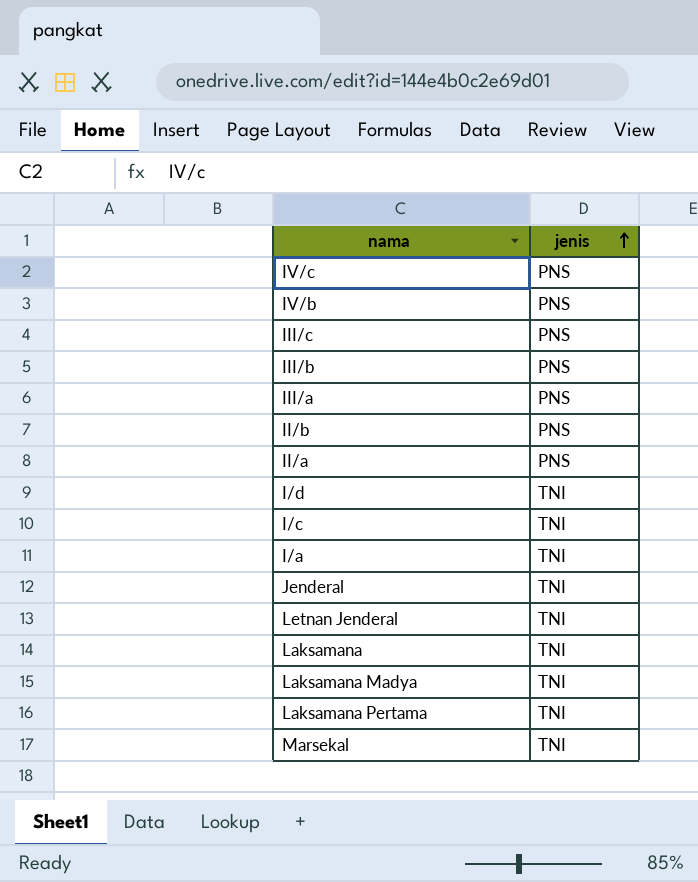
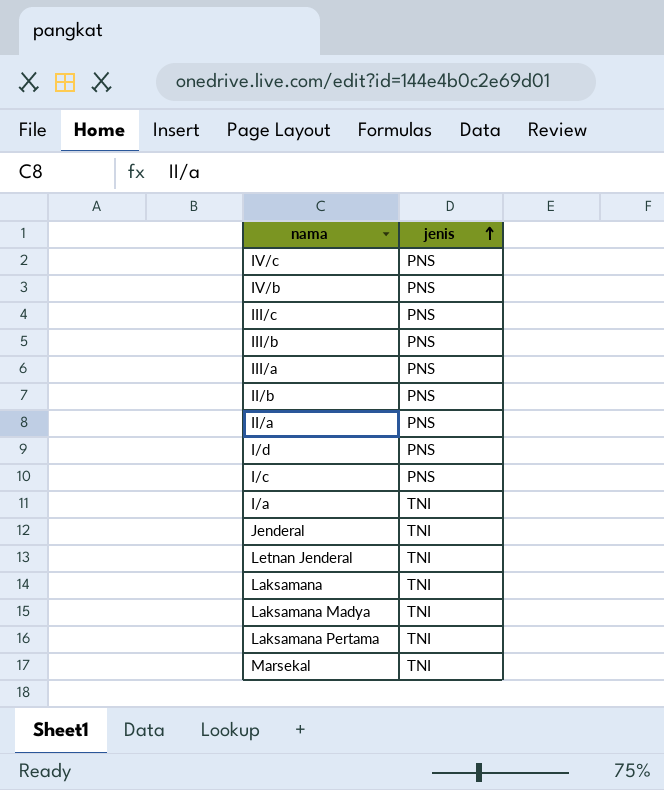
I/d | jenis: TNI -> PNS
I/c | jenis: TNI -> PNS

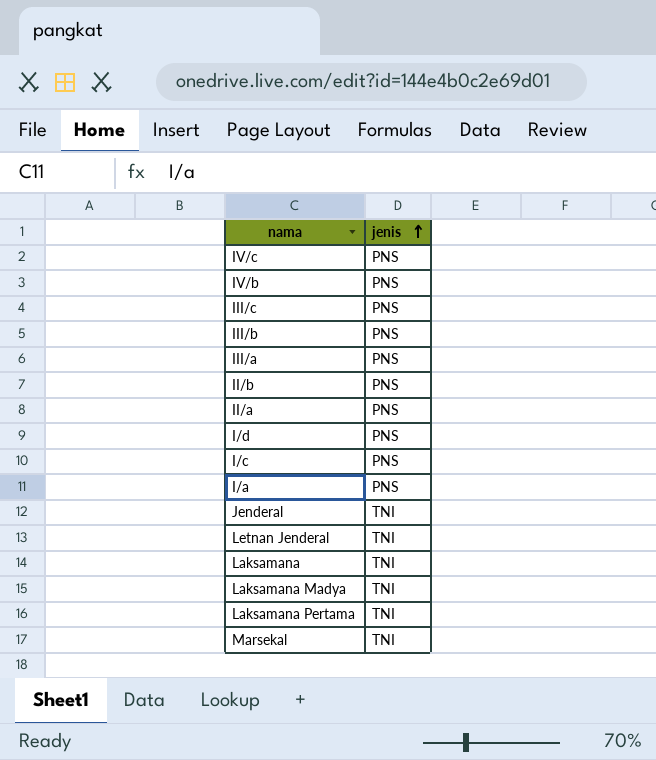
I/a | jenis: TNI -> PNS

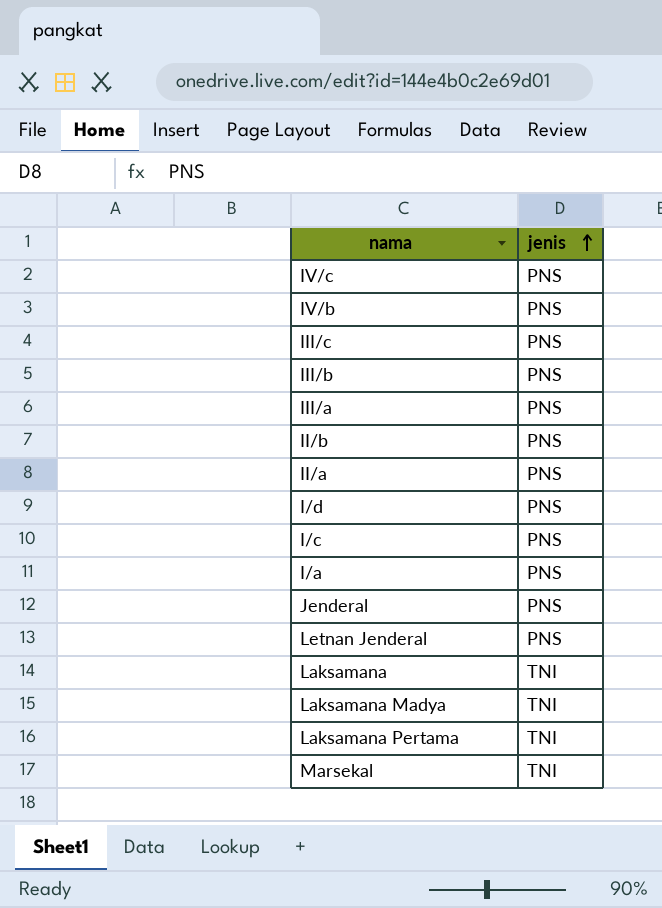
Jenderal | jenis: TNI -> PNS
Letnan Jenderal | jenis: TNI -> PNS

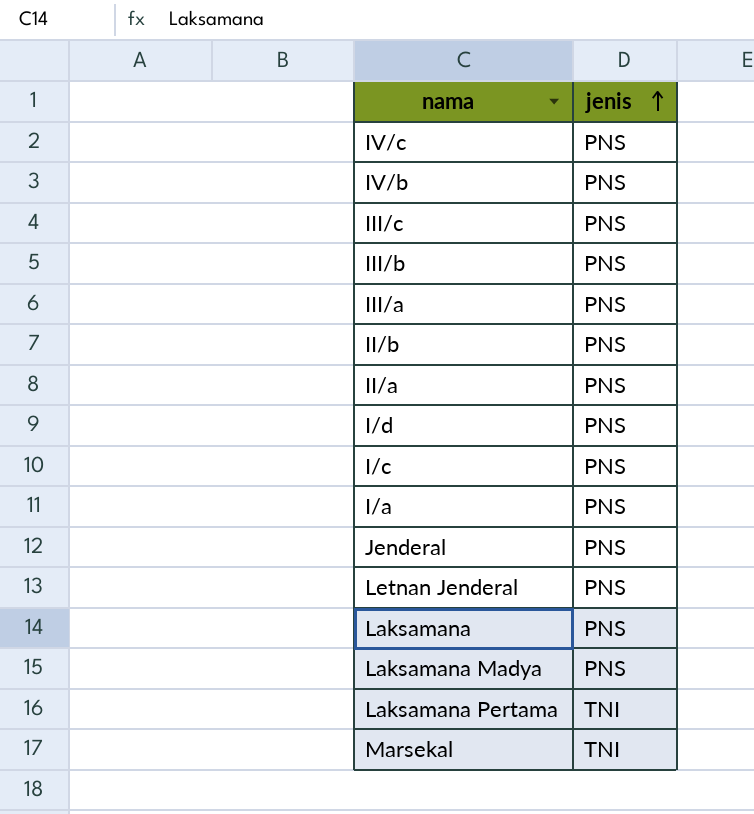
Laksamana | jenis: TNI -> PNS
Laksamana Madya | jenis: TNI -> PNS

